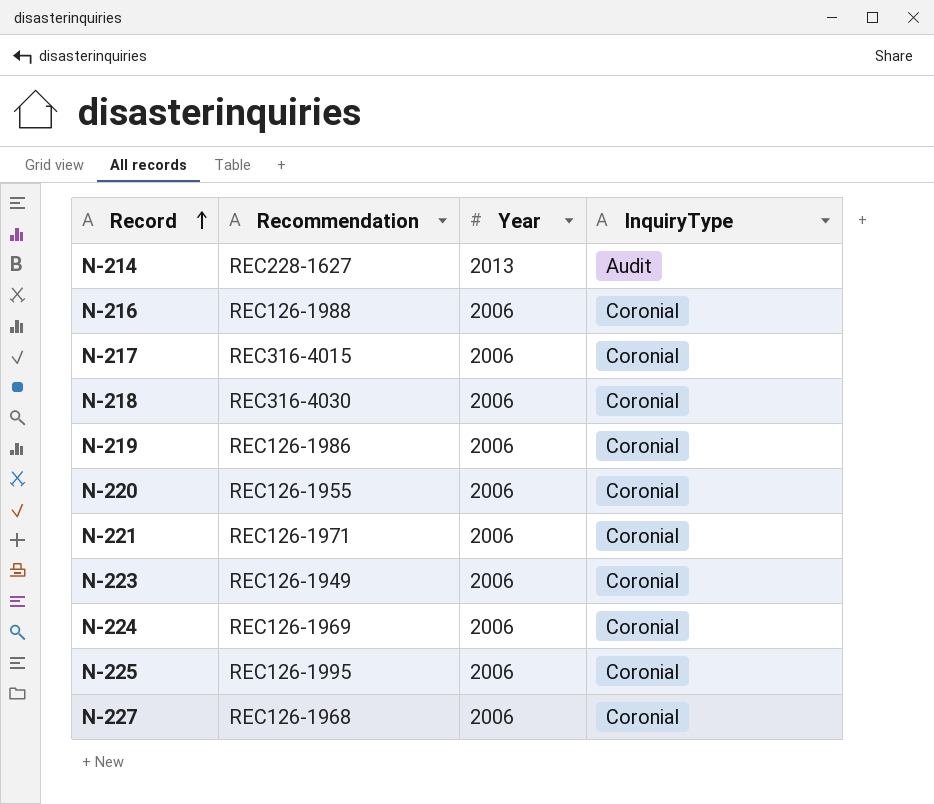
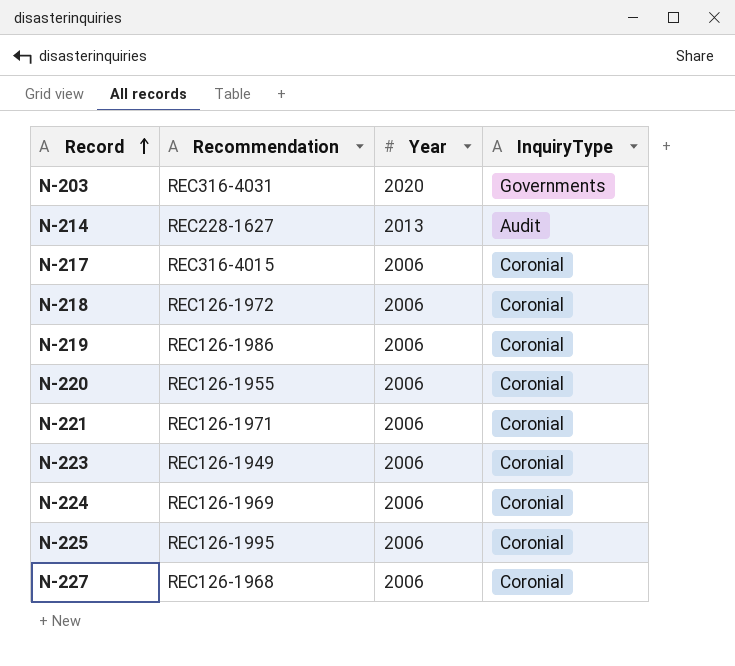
row N-216: REC126-1988 | 2006 | Coronial -> none
row N-203: none -> REC316-4031 | 2020 | Governments
N-218 | Recommendation: REC316-4030 -> REC126-1972

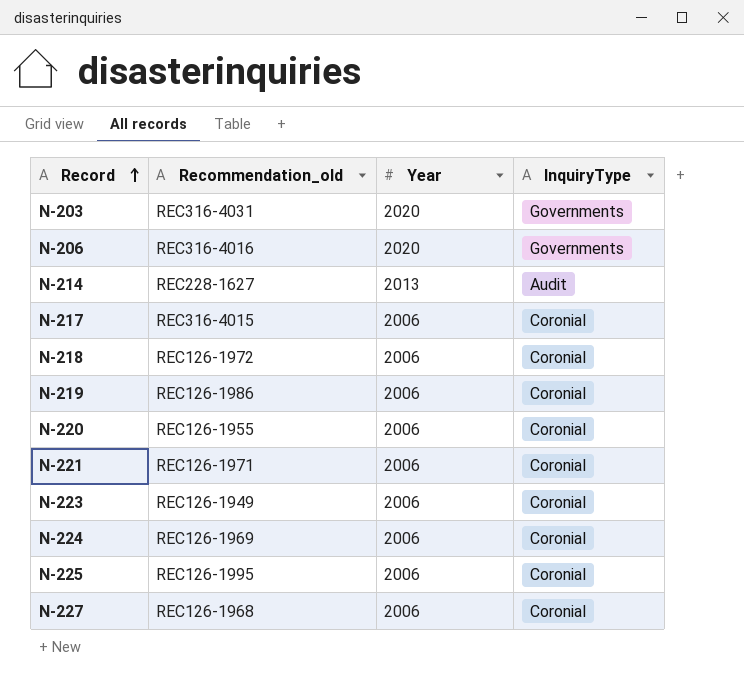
column name: Recommendation -> Recommendation_old
row N-206: none -> REC316-4016 | 2020 | Governments

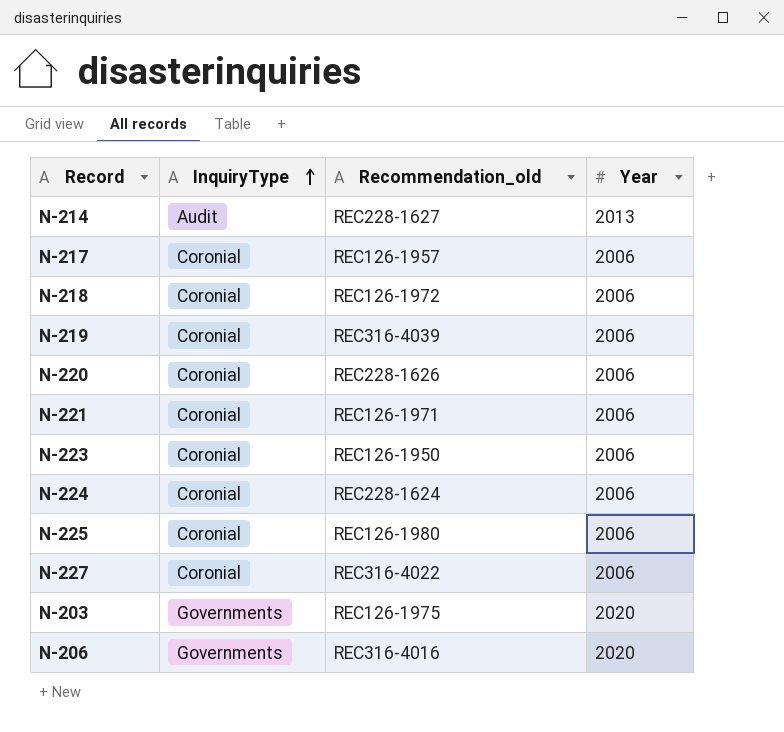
row order: Record ascending -> InquiryType ascending
column InquiryType | position: 4 -> 2
N-217 | Recommendation_old: REC316-4015 -> REC126-1957
N-219 | Recommendation_old: REC126-1986 -> REC316-4039
N-220 | Recommendation_old: REC126-1955 -> REC228-1626
N-223 | Recommendation_old: REC126-1949 -> REC126-1950
N-224 | Recommendation_old: REC126-1969 -> REC228-1624
N-225 | Recommendation_old: REC126-1995 -> REC126-1980
N-227 | Recommendation_old: REC126-1968 -> REC316-4022
N-203 | Recommendation_old: REC316-4031 -> REC126-1975

